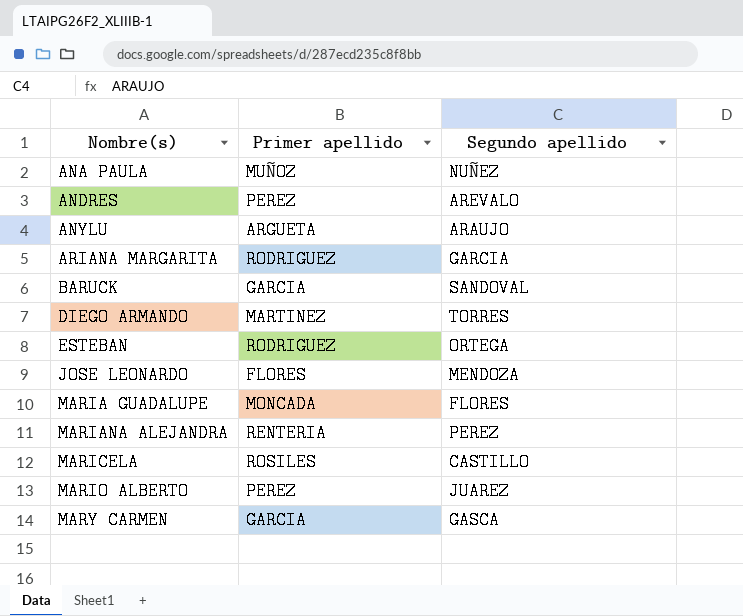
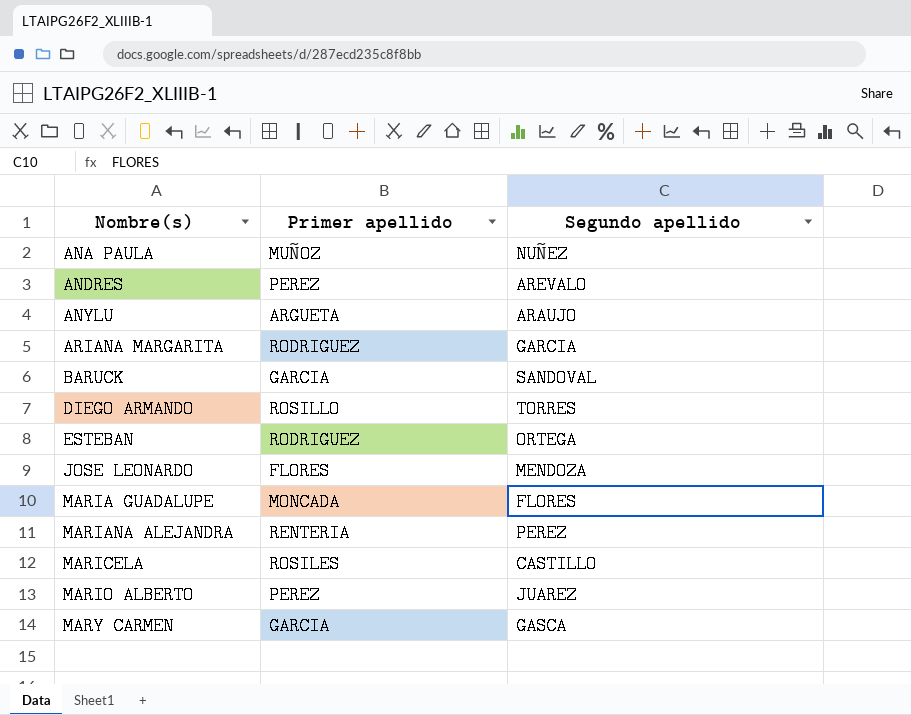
DIEGO ARMANDO | Primer apellido: MARTINEZ -> ROSILLO

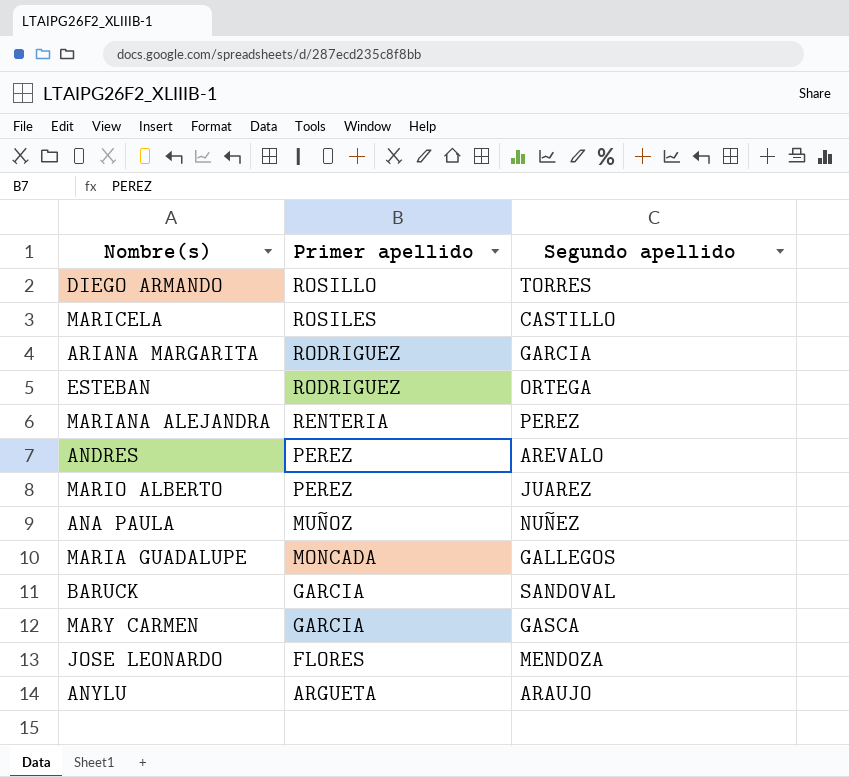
row order: Nombre(s) ascending -> Primer apellido descending
MARIA GUADALUPE | Segundo apellido: FLORES -> GALLEGOS

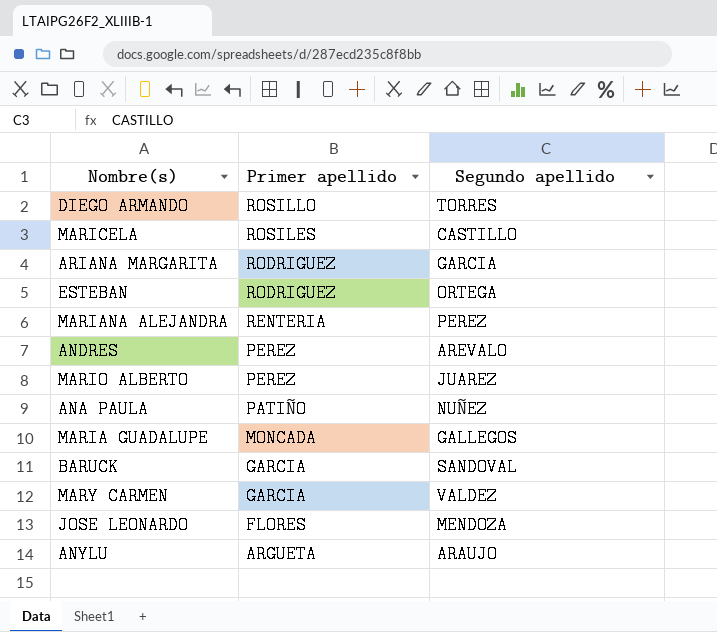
ANA PAULA | Primer apellido: MUÑOZ -> PATIÑO
MARY CARMEN | Segundo apellido: GASCA -> VALDEZ

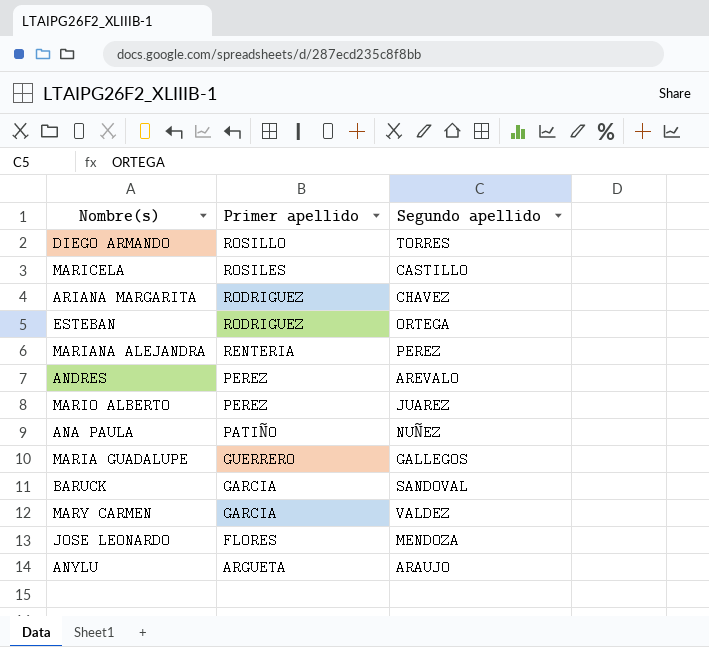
ARIANA MARGARITA | Segundo apellido: GARCIA -> CHAVEZ
MARIA GUADALUPE | Primer apellido: MONCADA -> GUERRERO

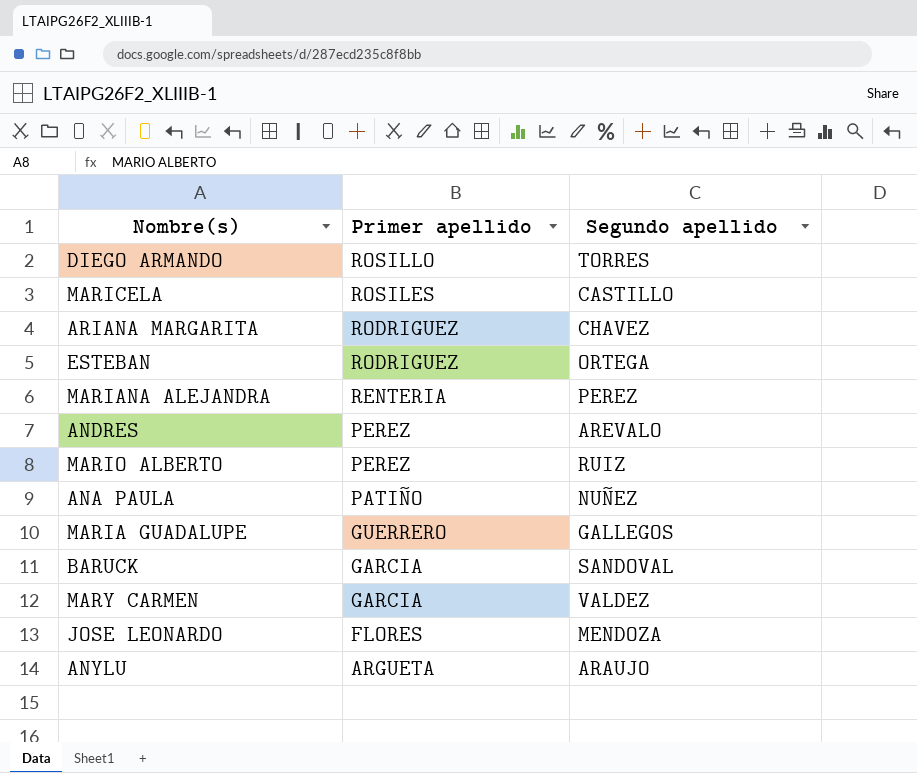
MARIO ALBERTO | Segundo apellido: JUAREZ -> RUIZ

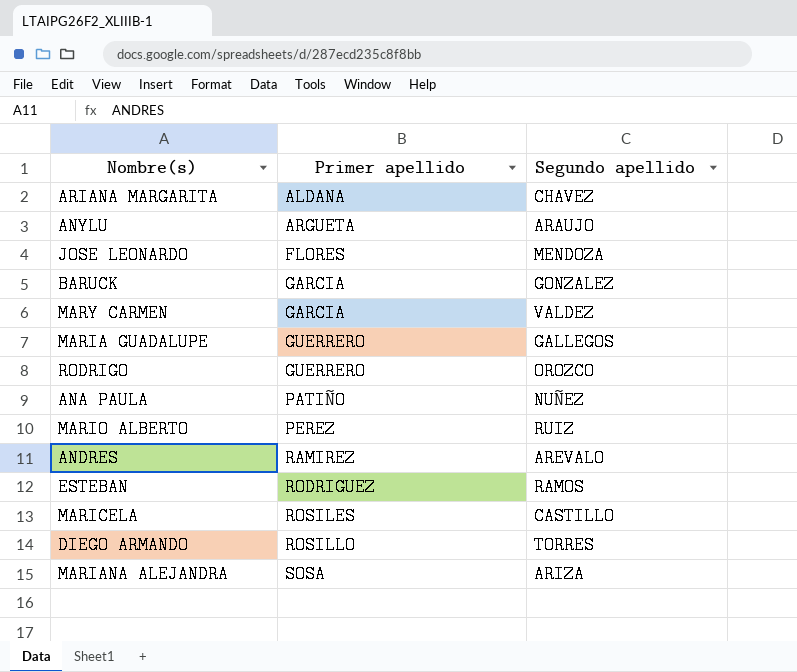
row order: Primer apellido descending -> Primer apellido ascending
ARIANA MARGARITA | Primer apellido: RODRIGUEZ -> ALDANA
BARUCK | Segundo apellido: SANDOVAL -> GONZALEZ
row RODRIGO: none -> GUERRERO | OROZCO
ANDRES | Primer apellido: PEREZ -> RAMIREZ
ESTEBAN | Segundo apellido: ORTEGA -> RAMOS
MARIANA ALEJANDRA | Primer apellido: RENTERIA -> SOSA
MARIANA ALEJANDRA | Segundo apellido: PEREZ -> ARIZA

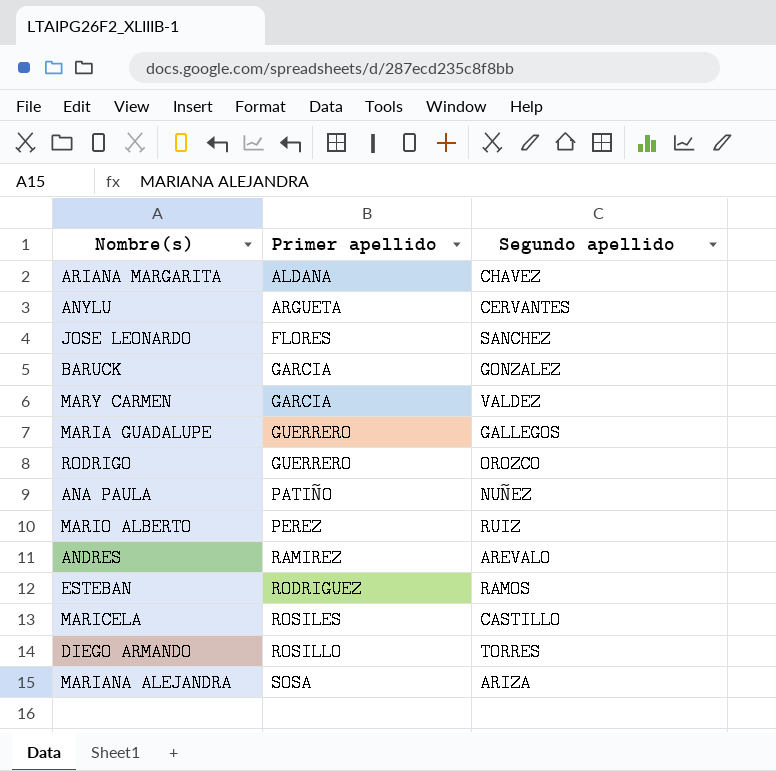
ANYLU | Segundo apellido: ARAUJO -> CERVANTES
JOSE LEONARDO | Segundo apellido: MENDOZA -> SANCHEZ

